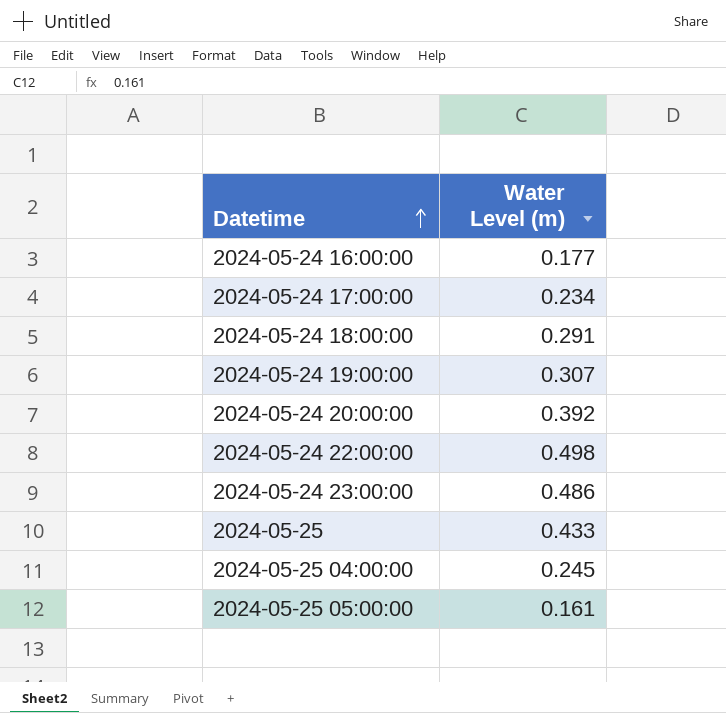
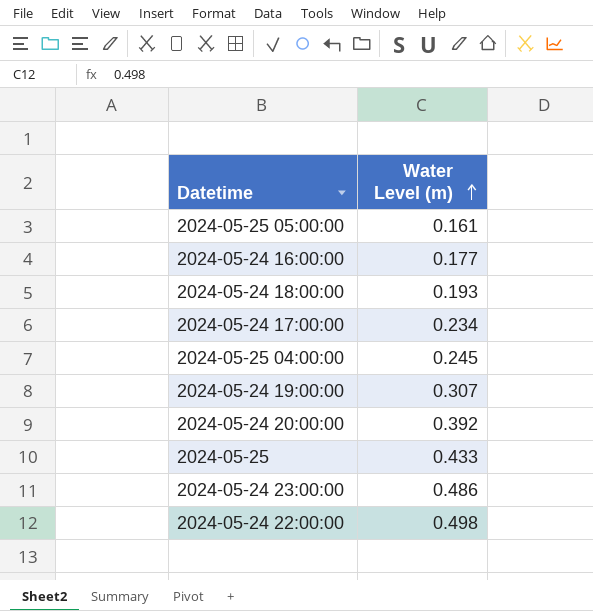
row order: Datetime ascending -> Water Level (m) ascending
2024-05-24 18:00:00 | Water Level (m): 0.291 -> 0.193

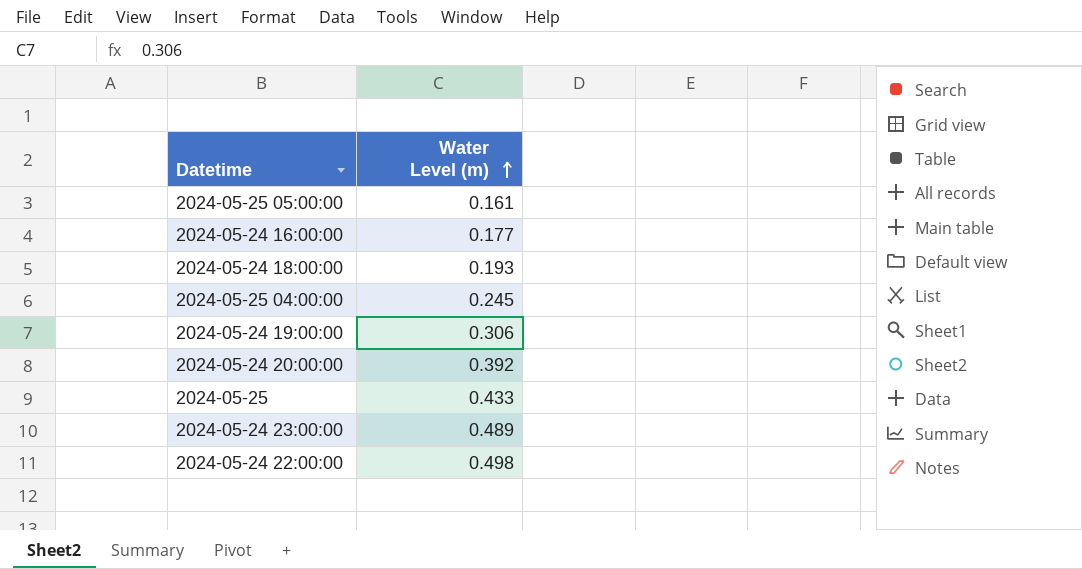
row 2024-05-24 17:00:00: 0.234 -> none
2024-05-24 19:00:00 | Water Level (m): 0.307 -> 0.306
2024-05-24 23:00:00 | Water Level (m): 0.486 -> 0.489

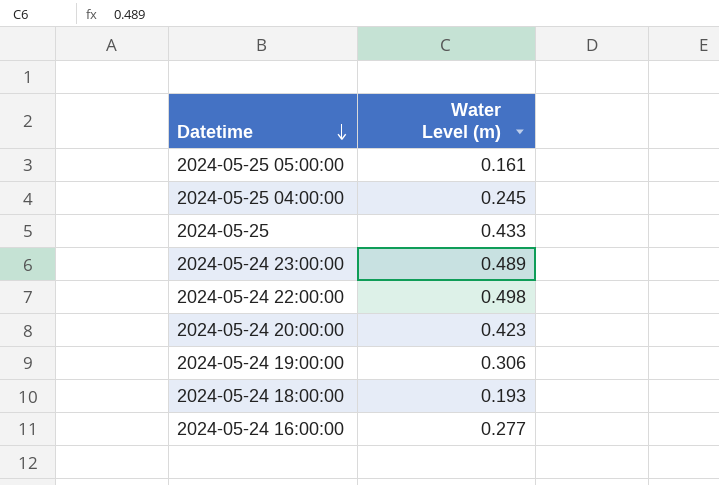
row order: Water Level (m) ascending -> Datetime descending
2024-05-24 20:00:00 | Water Level (m): 0.392 -> 0.423
2024-05-24 16:00:00 | Water Level (m): 0.177 -> 0.277

